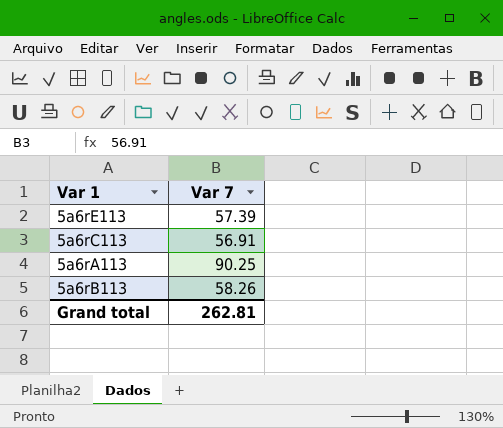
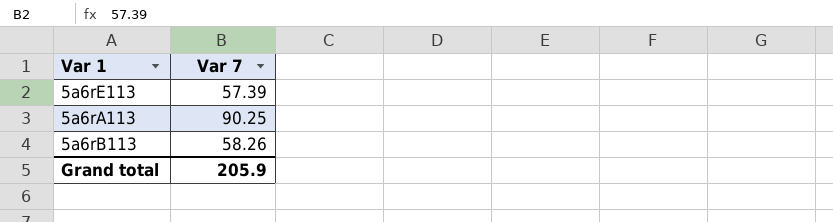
row 5a6rC113: 56.91 -> none
Grand total | Var 7: 262.81 -> 205.9

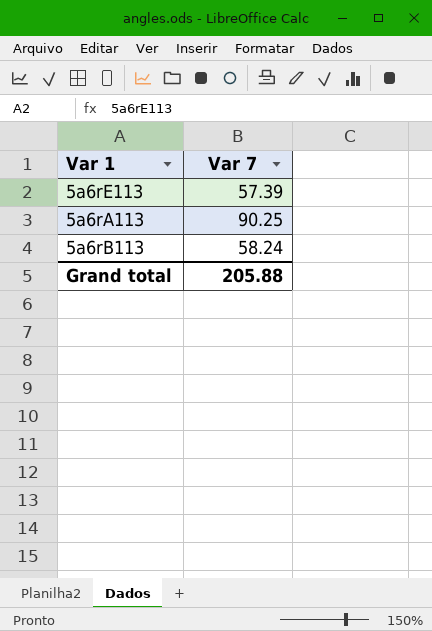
5a6rB113 | Var 7: 58.26 -> 58.24
Grand total | Var 7: 205.9 -> 205.88

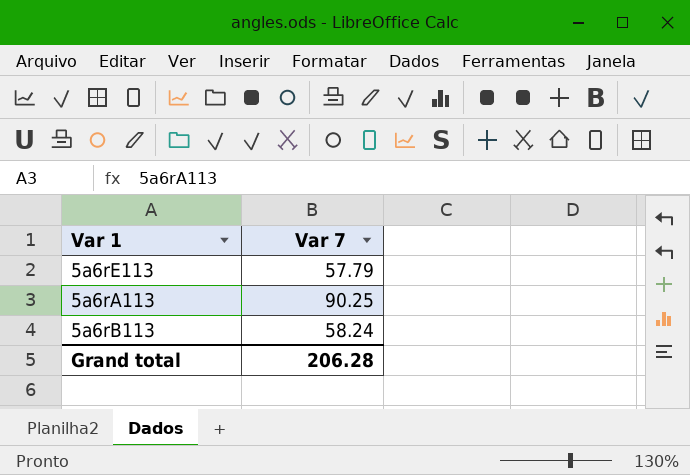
5a6rE113 | Var 7: 57.39 -> 57.79
Grand total | Var 7: 205.88 -> 206.28

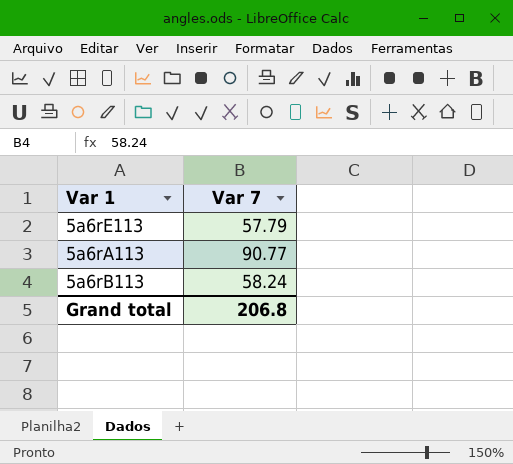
5a6rA113 | Var 7: 90.25 -> 90.77
Grand total | Var 7: 206.28 -> 206.8

